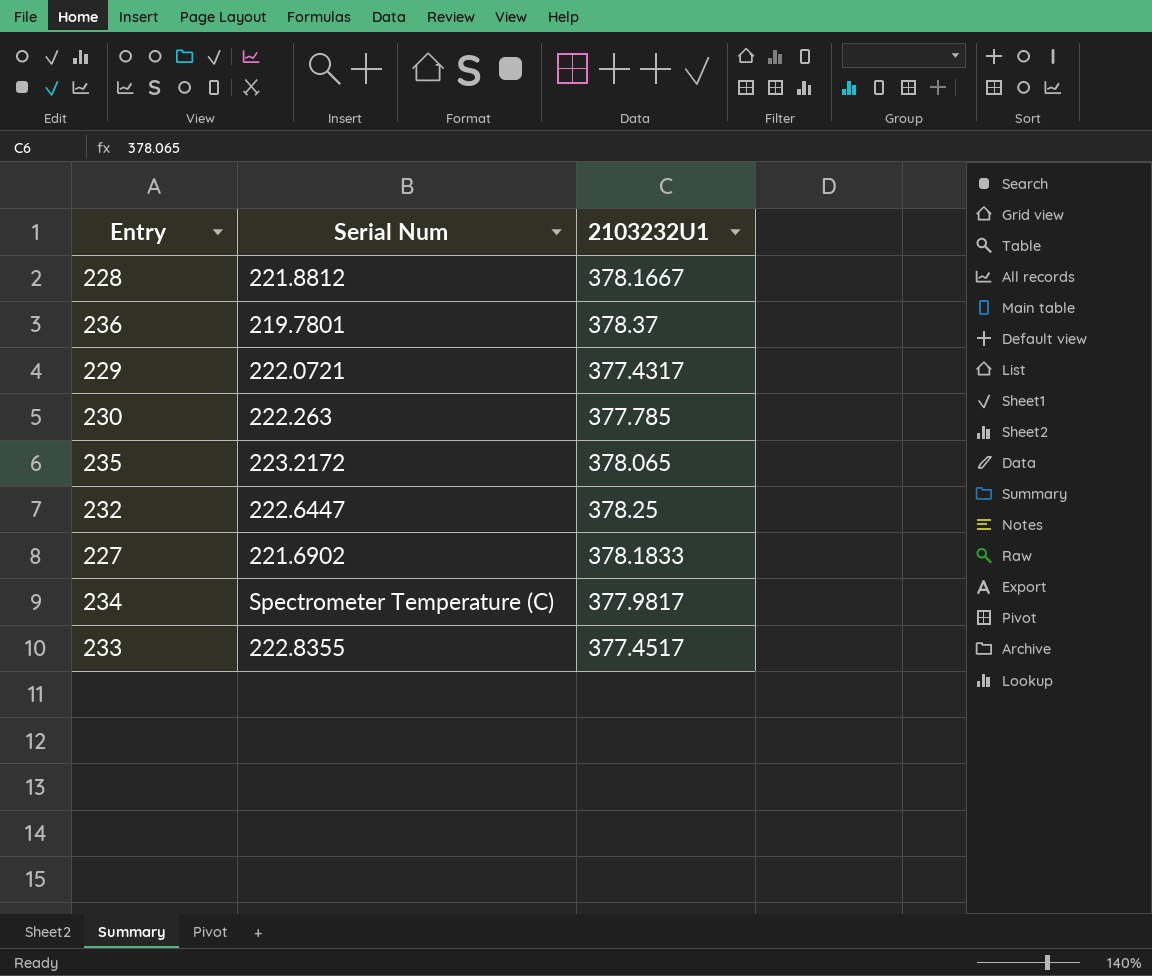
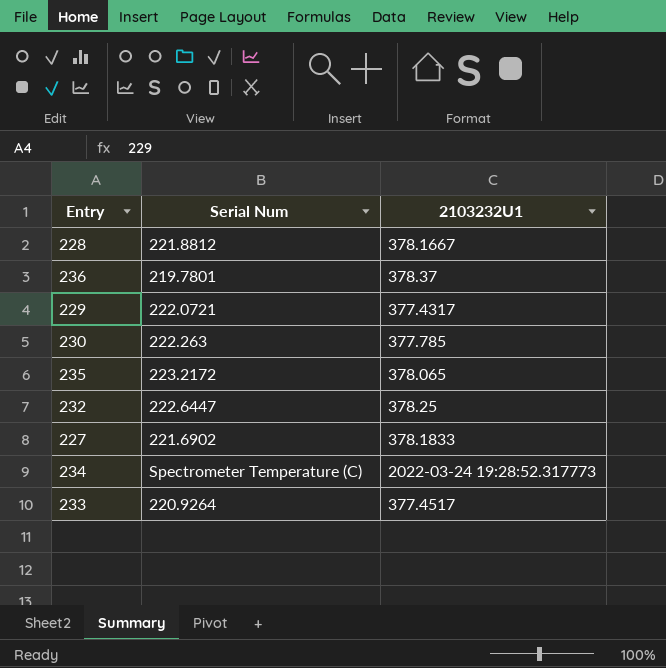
234 | 2103232U1: 377.9817 -> 2022-03-24 19:28:52.317773
233 | Serial Num: 222.8355 -> 220.9264

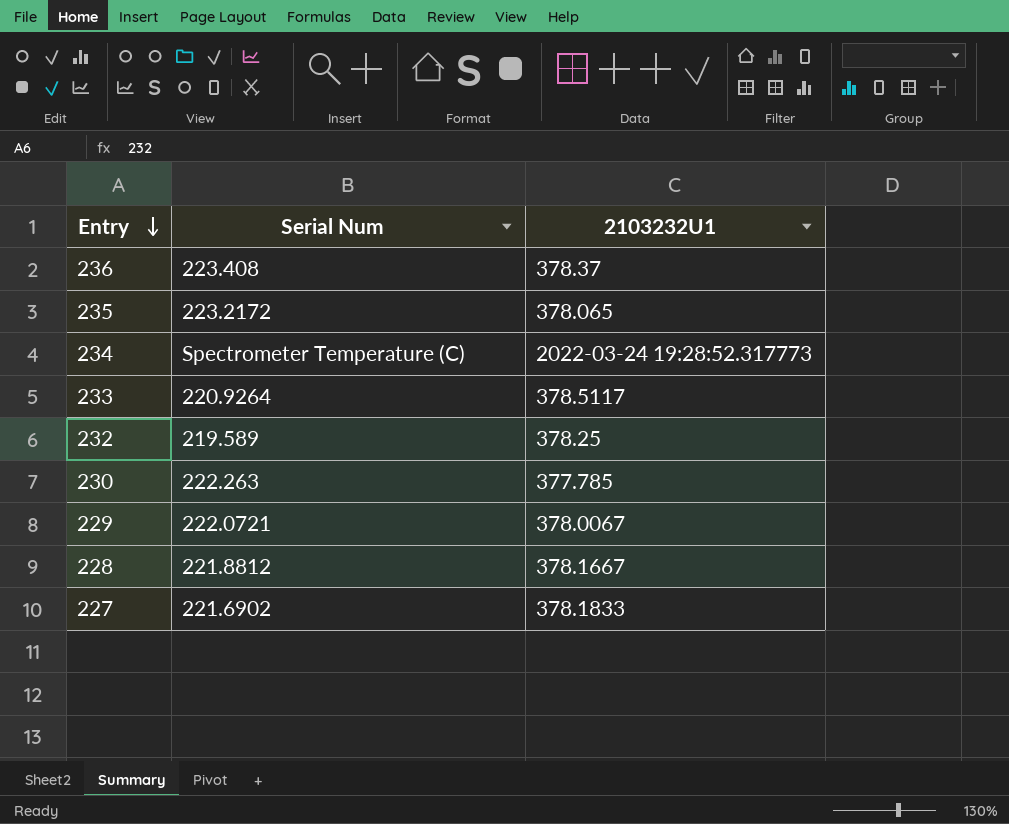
row order: none -> Entry descending
236 | Serial Num: 219.7801 -> 223.408
233 | 2103232U1: 377.4517 -> 378.5117
232 | Serial Num: 222.6447 -> 219.589
229 | 2103232U1: 377.4317 -> 378.0067

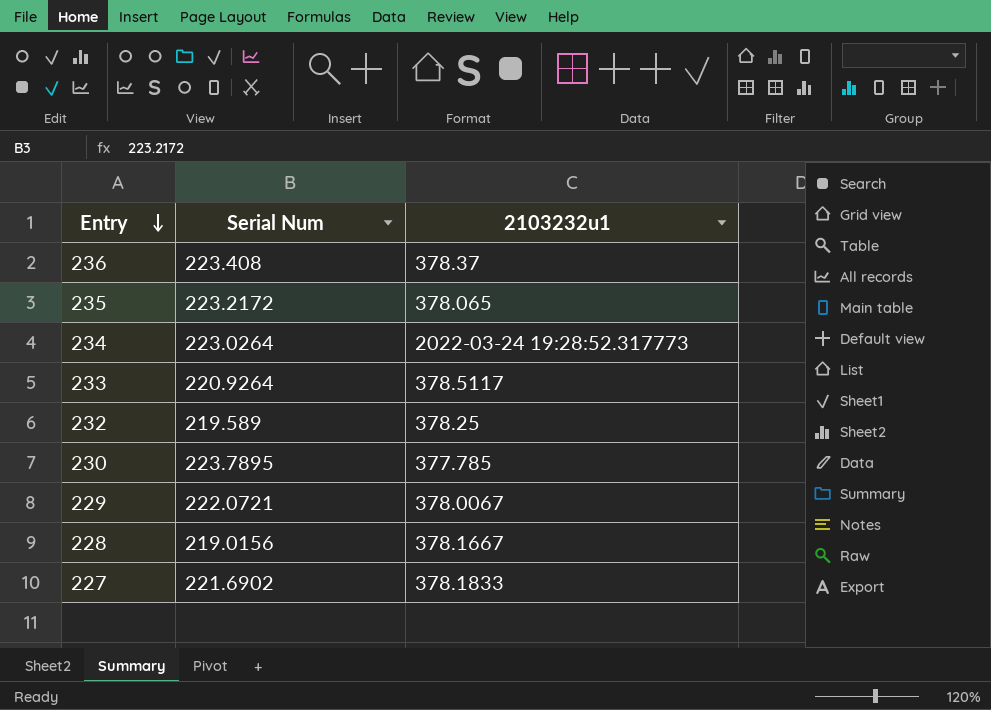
column name: 2103232U1 -> 2103232u1
234 | Serial Num: Spectrometer Temperature (C) -> 223.0264
230 | Serial Num: 222.263 -> 223.7895
228 | Serial Num: 221.8812 -> 219.0156

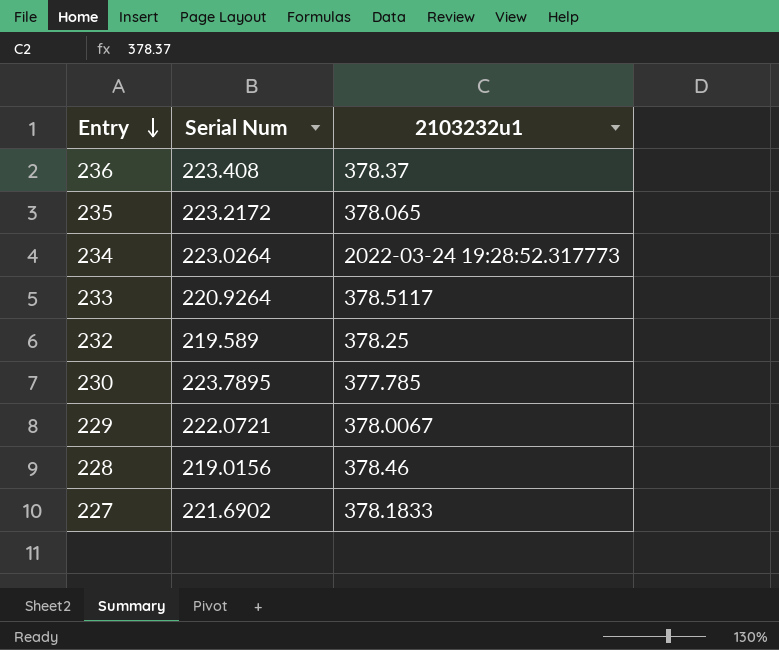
228 | 2103232u1: 378.1667 -> 378.46

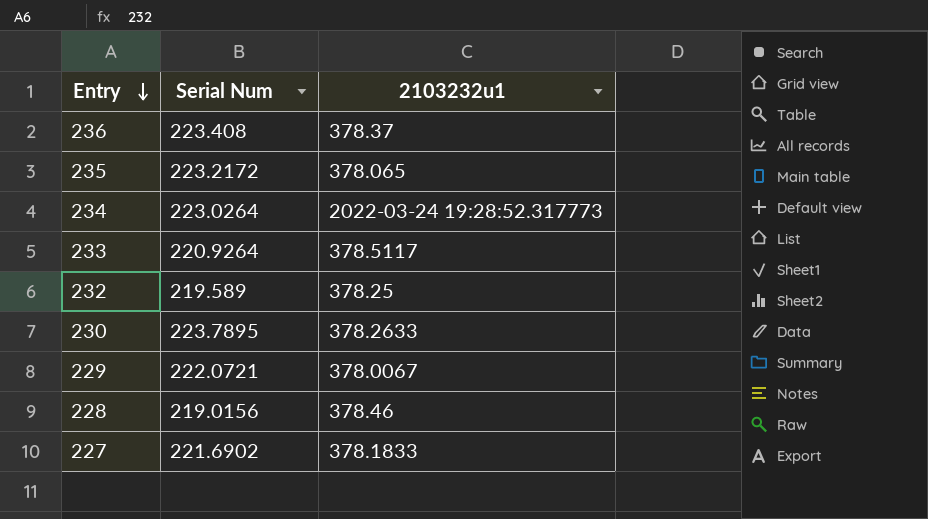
230 | 2103232u1: 377.785 -> 378.2633

